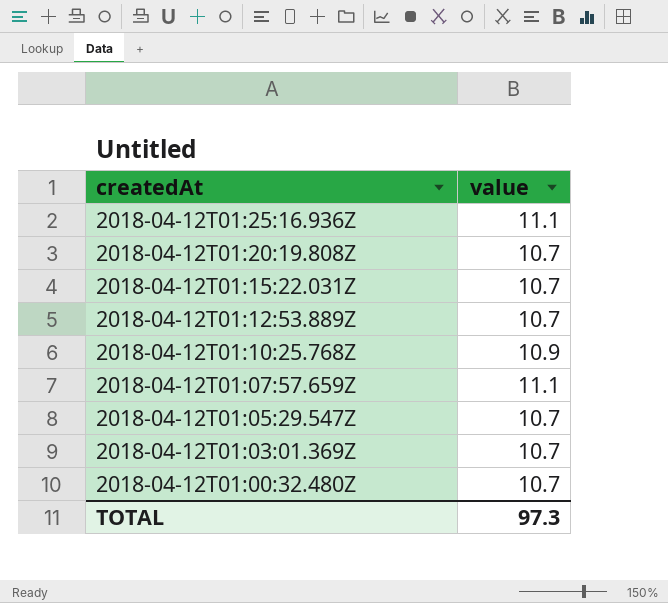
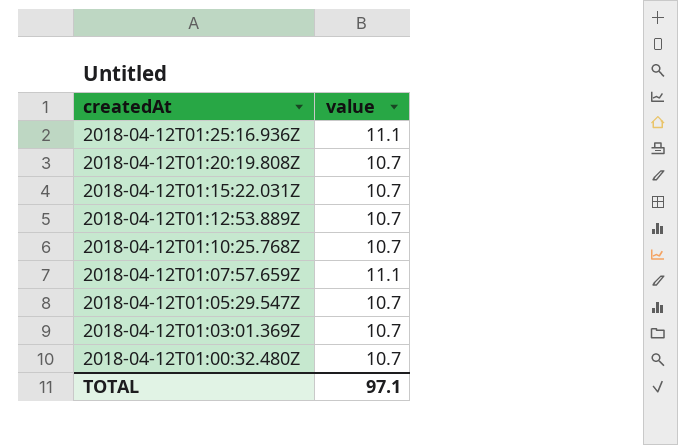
2018-04-12T01:10:25.768Z | value: 10.9 -> 10.7
TOTAL | value: 97.3 -> 97.1

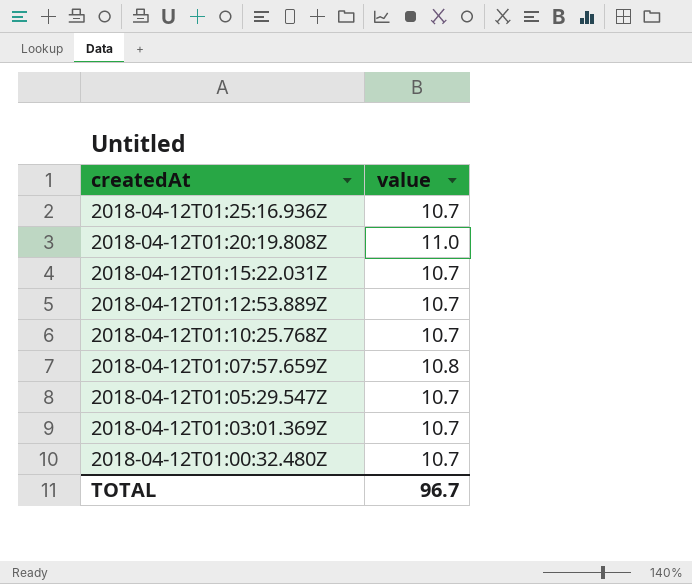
2018-04-12T01:25:16.936Z | value: 11.1 -> 10.7
2018-04-12T01:20:19.808Z | value: 10.7 -> 11.0
2018-04-12T01:07:57.659Z | value: 11.1 -> 10.8
TOTAL | value: 97.1 -> 96.7

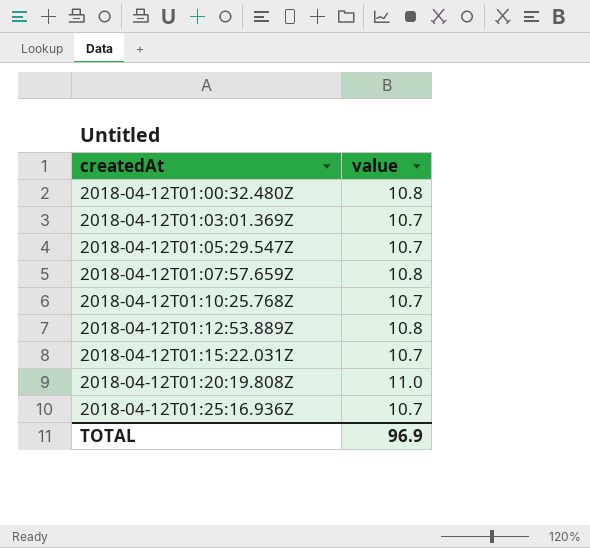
row order: createdAt descending -> createdAt ascending
2018-04-12T01:00:32.480Z | value: 10.7 -> 10.8
2018-04-12T01:12:53.889Z | value: 10.7 -> 10.8
TOTAL | value: 96.7 -> 96.9

